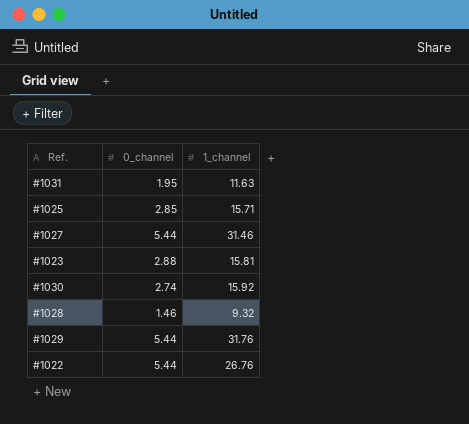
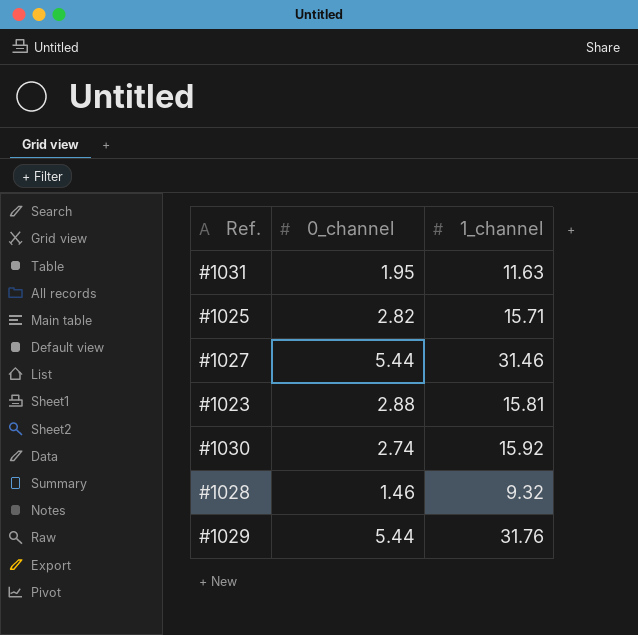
row #1022: 5.44 | 26.76 -> none
#1025 | 0_channel: 2.85 -> 2.82

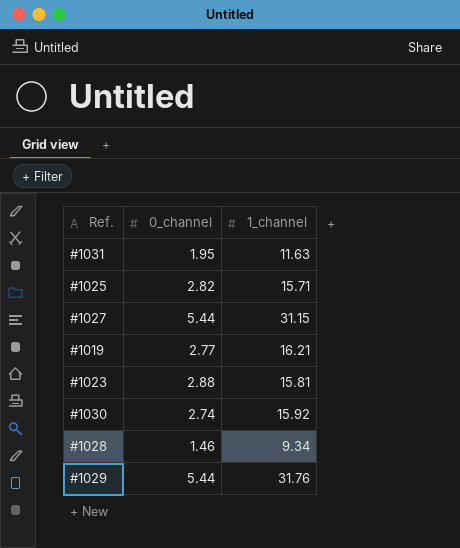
#1027 | 1_channel: 31.46 -> 31.15
row #1019: none -> 2.77 | 16.21
#1028 | 1_channel: 9.32 -> 9.34

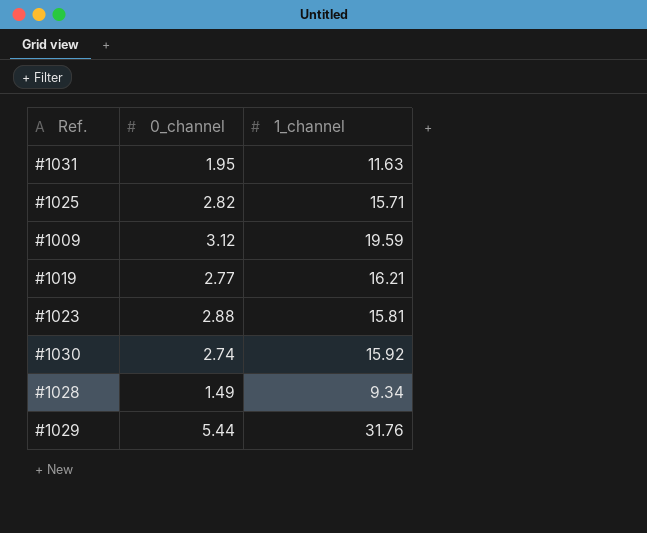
row #1027: 5.44 | 31.15 -> none
row #1009: none -> 3.12 | 19.59
#1028 | 0_channel: 1.46 -> 1.49

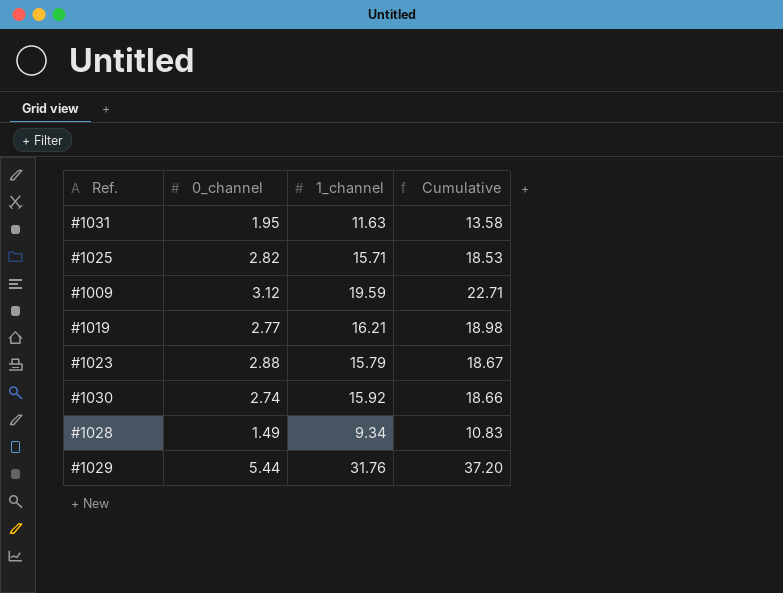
column Cumulative | formula: none -> [0_channel] + [1_channel]
#1023 | 1_channel: 15.81 -> 15.79

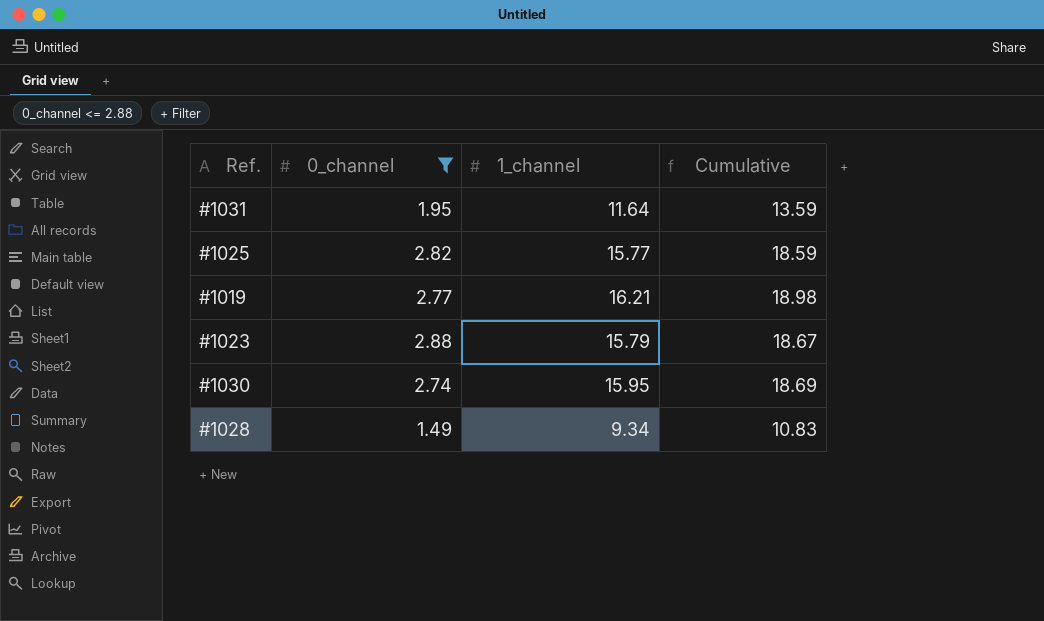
filter: none -> 0_channel <= 2.88
#1031 | 1_channel: 11.63 -> 11.64
#1031 | Cumulative: 13.58 -> 13.59
#1025 | 1_channel: 15.71 -> 15.77
#1025 | Cumulative: 18.53 -> 18.59
#1030 | 1_channel: 15.92 -> 15.95
#1030 | Cumulative: 18.66 -> 18.69

